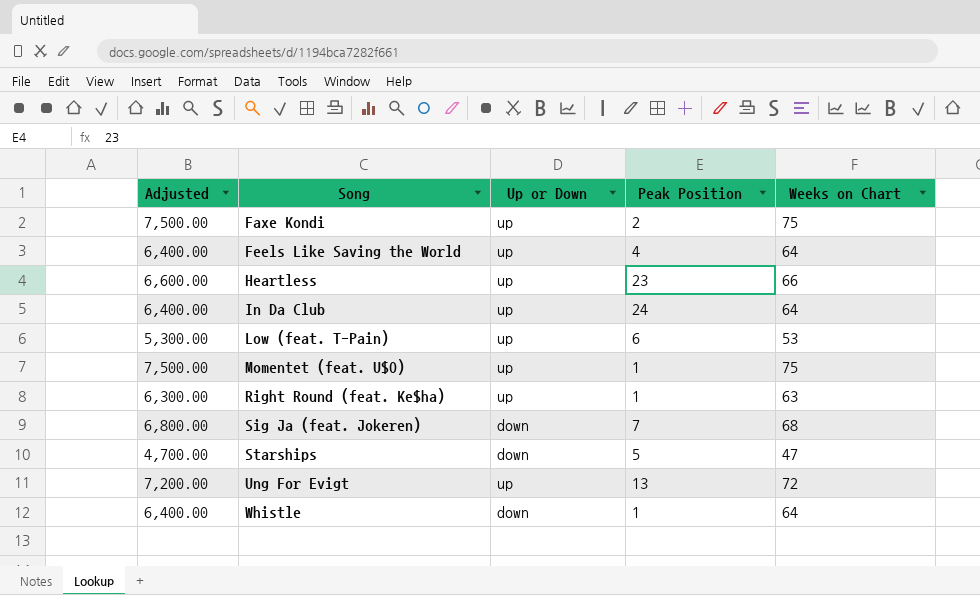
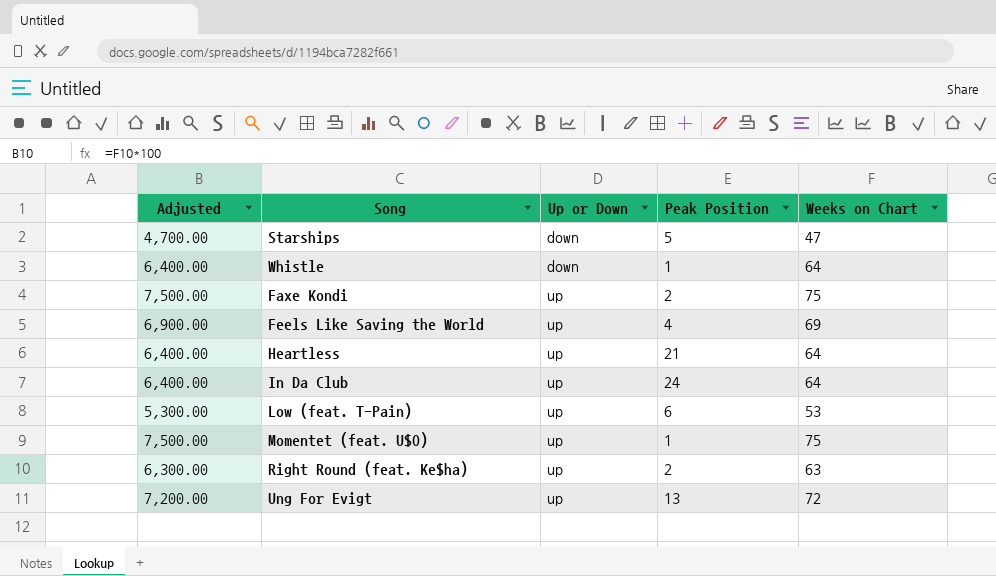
row order: Song ascending -> Up or Down ascending
row Sig Ja (feat. Jokeren): 6,800.00 | down | 7 | 68 -> none
Feels Like Saving the World | Adjusted: 6,400.00 -> 6,900.00
Feels Like Saving the World | Weeks on Chart: 64 -> 69
Heartless | Adjusted: 6,600.00 -> 6,400.00
Heartless | Peak Position: 23 -> 21
Heartless | Weeks on Chart: 66 -> 64
Right Round (feat. Ke$ha) | Peak Position: 1 -> 2

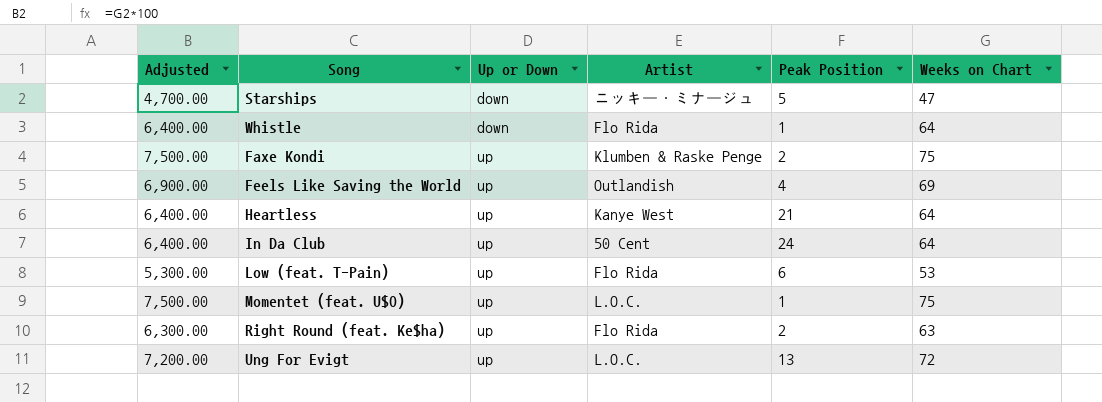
column Artist | position: none -> 4

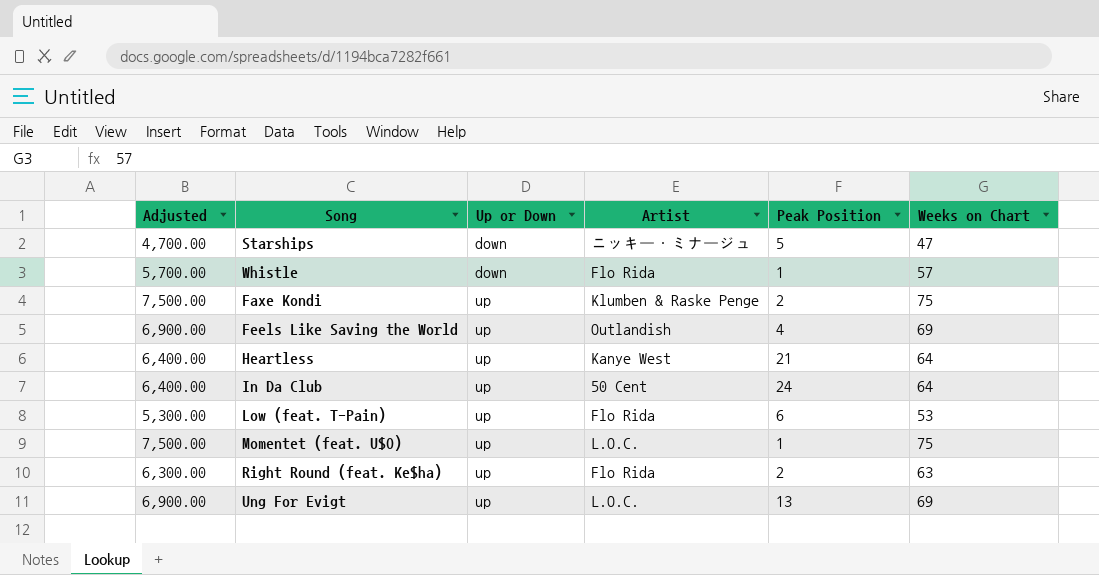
Whistle | Adjusted: 6,400.00 -> 5,700.00
Whistle | Weeks on Chart: 64 -> 57
Ung For Evigt | Adjusted: 7,200.00 -> 6,900.00
Ung For Evigt | Weeks on Chart: 72 -> 69

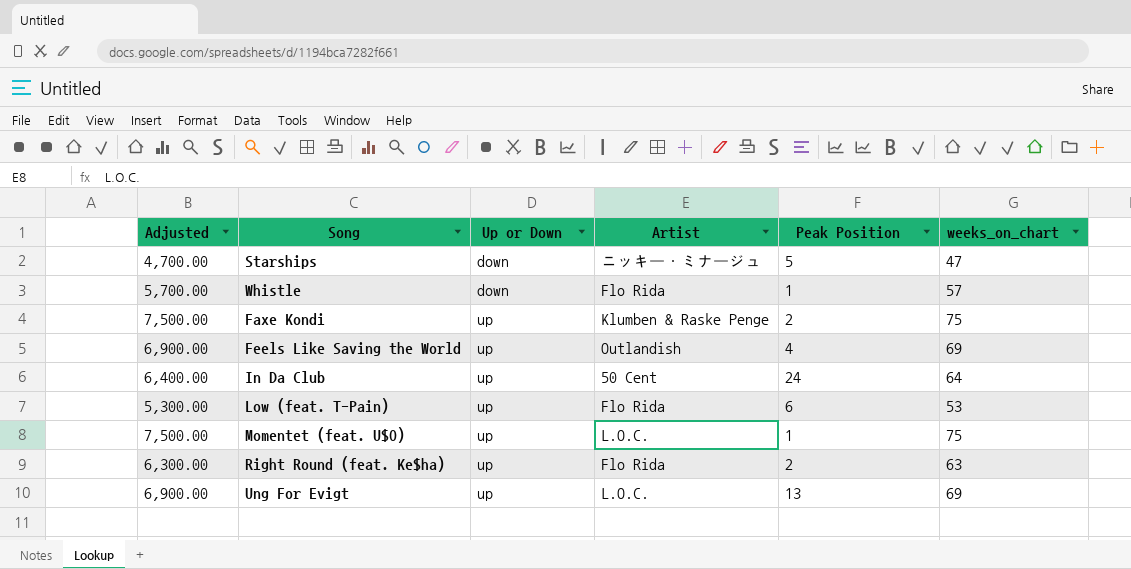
column name: Weeks on Chart -> weeks_on_chart
row Heartless: 6,400.00 | up | Kanye West | 21 | 64 -> none

